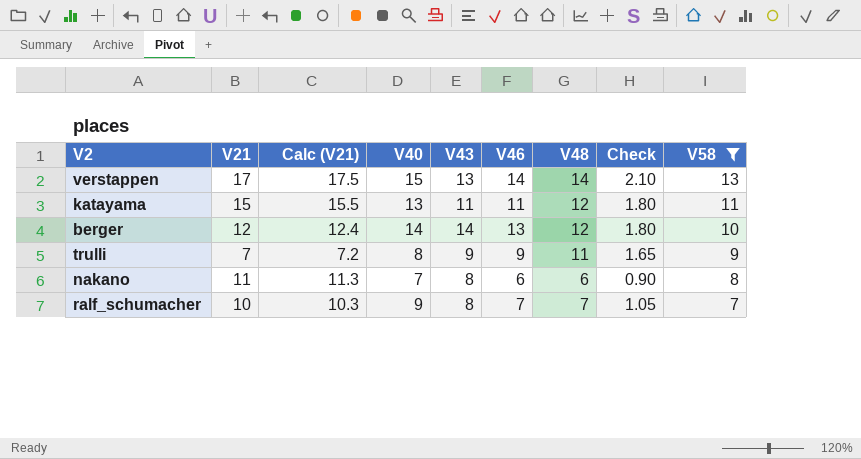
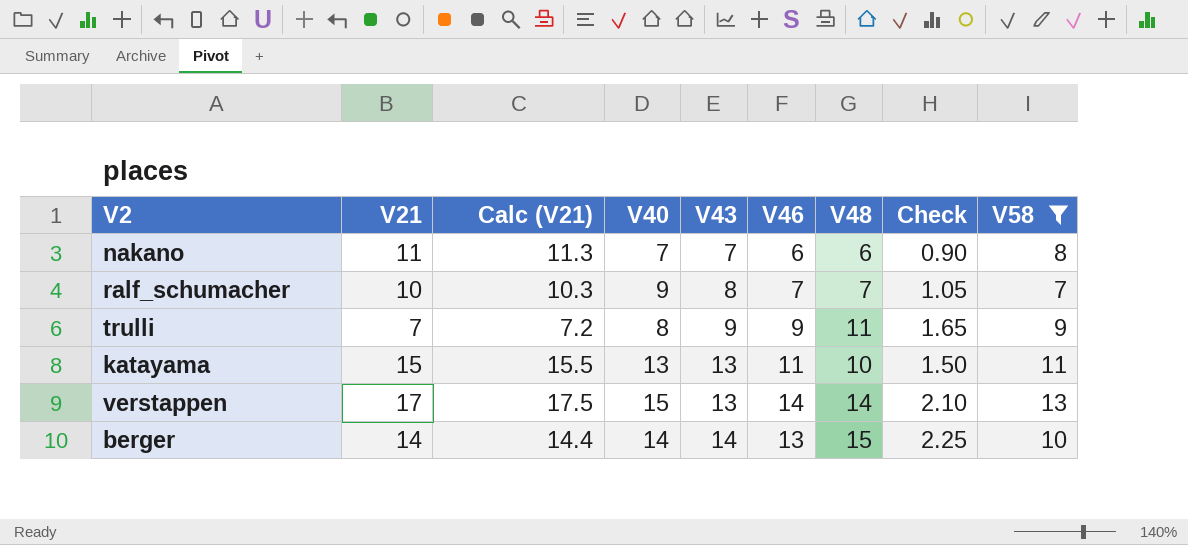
row order: V58 descending -> V43 ascending
nakano | V43: 8 -> 7
katayama | V43: 11 -> 13
katayama | V48: 12 -> 10
katayama | Check: 1.80 -> 1.50
berger | V21: 12 -> 14
berger | Calc (V21): 12.4 -> 14.4
berger | V48: 12 -> 15
berger | Check: 1.80 -> 2.25

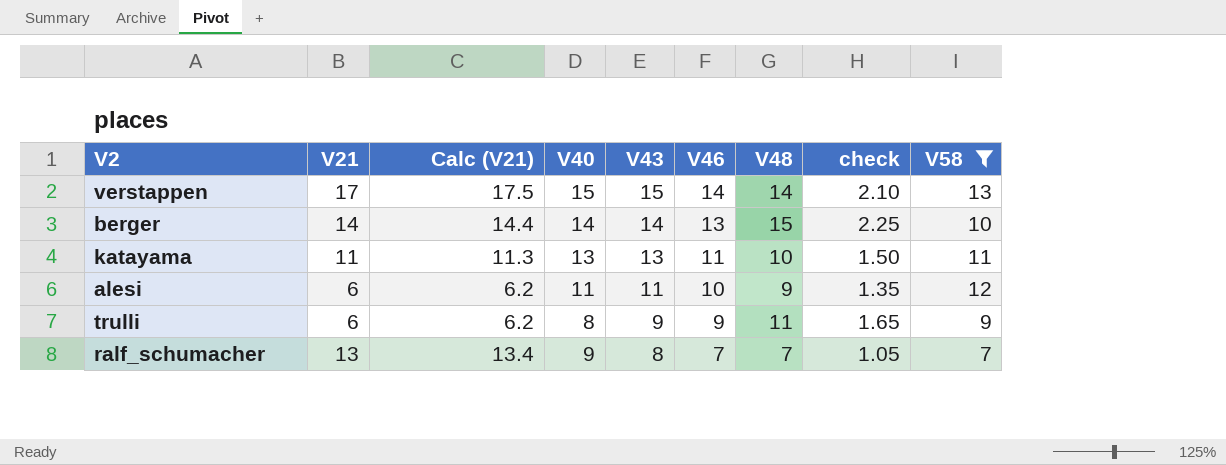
row order: V43 ascending -> V43 descending
column name: Check -> check
row nakano: 11 | 11.3 | 7 | 7 | 6 | 6 | 0.90 | 8 -> none
verstappen | V43: 13 -> 15
katayama | V21: 15 -> 11
katayama | Calc (V21): 15.5 -> 11.3
row alesi: none -> 6 | 6.2 | 11 | 11 | 10 | 9 | 1.35 | 12
trulli | V21: 7 -> 6
trulli | Calc (V21): 7.2 -> 6.2
ralf_schumacher | V21: 10 -> 13
ralf_schumacher | Calc (V21): 10.3 -> 13.4

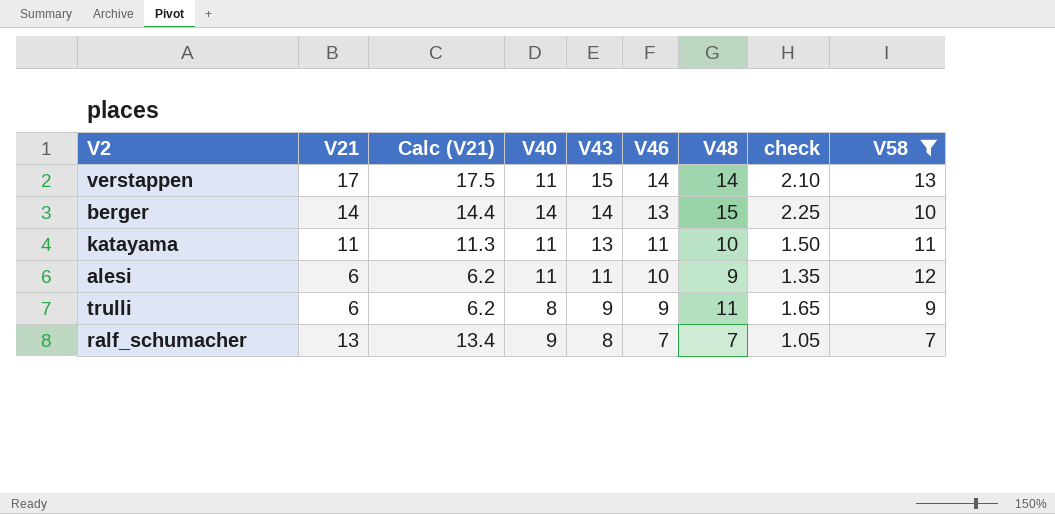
verstappen | V40: 15 -> 11
katayama | V40: 13 -> 11

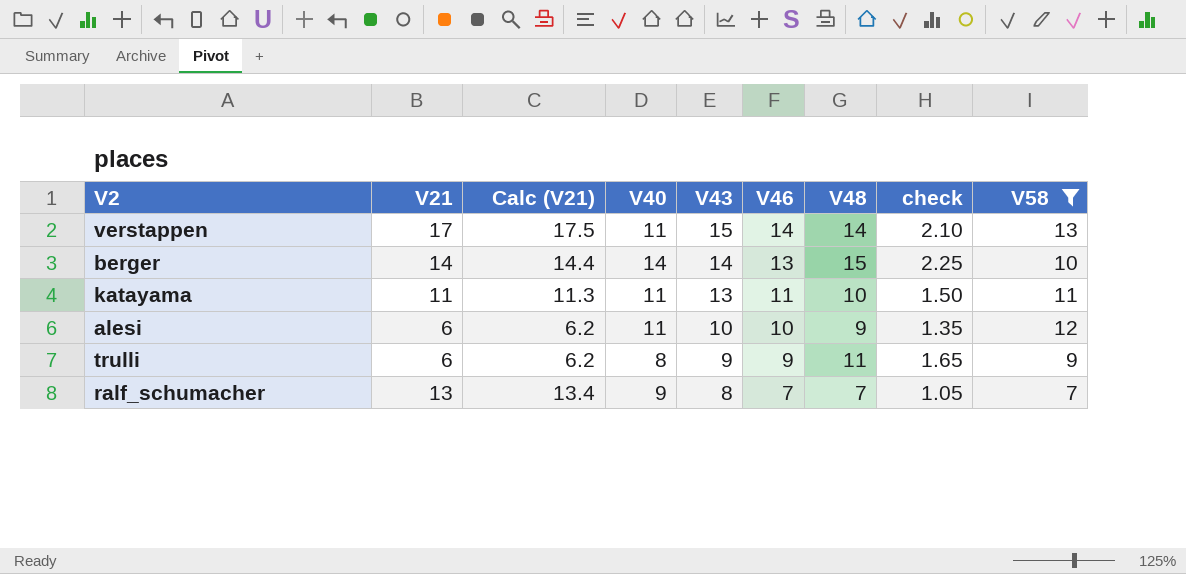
alesi | V43: 11 -> 10

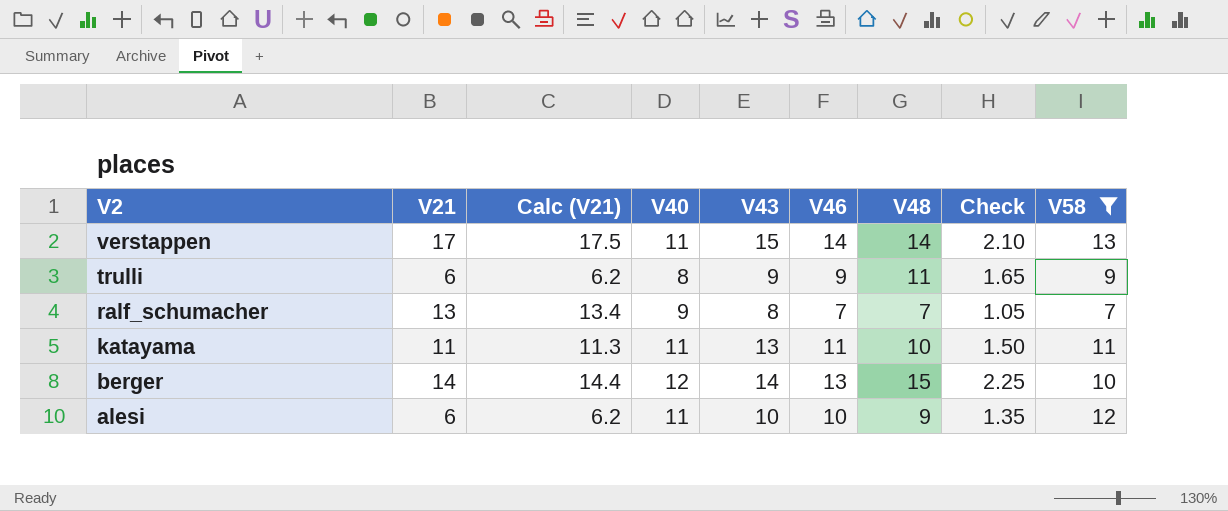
row order: V43 descending -> V2 descending
column name: check -> Check
berger | V40: 14 -> 12

